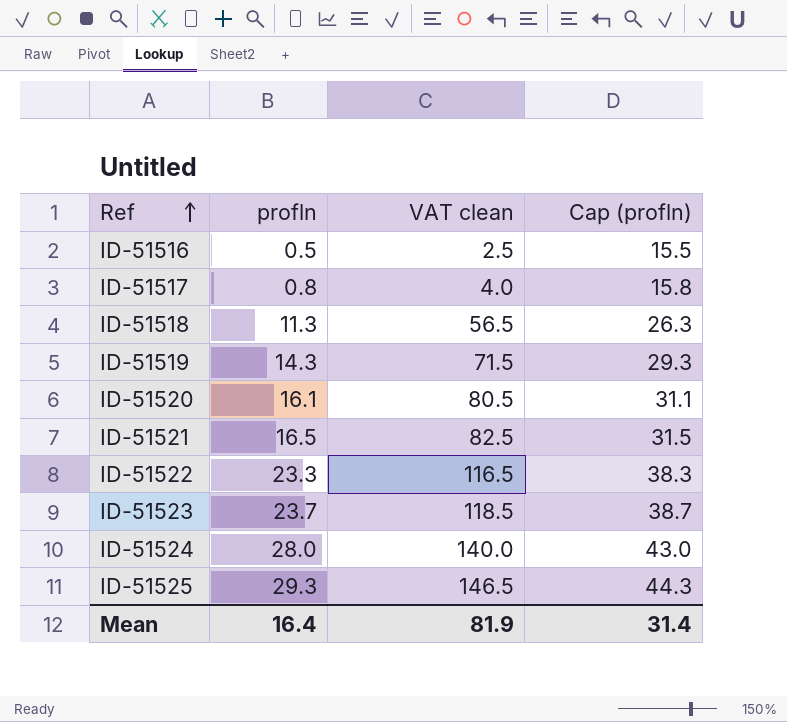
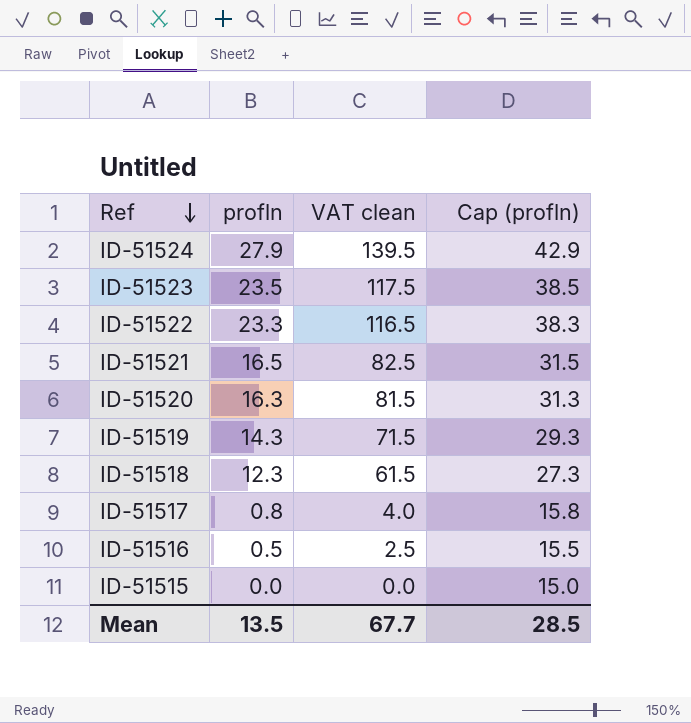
row order: Ref ascending -> Ref descending
row ID-51525: 29.3 | 146.5 | 44.3 -> none
ID-51524 | profln: 28.0 -> 27.9
ID-51524 | VAT clean: 140.0 -> 139.5
ID-51524 | Cap (profln): 43.0 -> 42.9
ID-51523 | profln: 23.7 -> 23.5
ID-51523 | VAT clean: 118.5 -> 117.5
ID-51523 | Cap (profln): 38.7 -> 38.5
ID-51520 | profln: 16.1 -> 16.3
ID-51520 | VAT clean: 80.5 -> 81.5
ID-51520 | Cap (profln): 31.1 -> 31.3
ID-51518 | profln: 11.3 -> 12.3
ID-51518 | VAT clean: 56.5 -> 61.5
ID-51518 | Cap (profln): 26.3 -> 27.3
row ID-51515: none -> 0.0 | 0.0 | 15.0
Mean | profln: 16.4 -> 13.5
Mean | VAT clean: 81.9 -> 67.7
Mean | Cap (profln): 31.4 -> 28.5

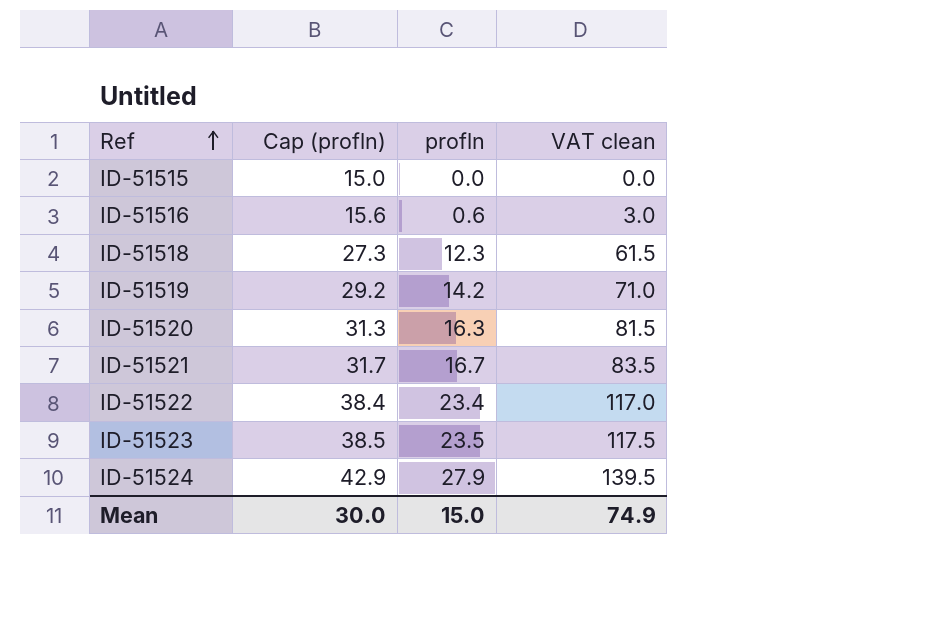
row order: Ref descending -> Ref ascending
column Cap (profln) | position: 4 -> 2
row ID-51517: 0.8 | 4.0 | 15.8 -> none
ID-51516 | Cap (profln): 15.5 -> 15.6
ID-51516 | profln: 0.5 -> 0.6
ID-51516 | VAT clean: 2.5 -> 3.0
ID-51519 | Cap (profln): 29.3 -> 29.2
ID-51519 | profln: 14.3 -> 14.2
ID-51519 | VAT clean: 71.5 -> 71.0
ID-51521 | Cap (profln): 31.5 -> 31.7
ID-51521 | profln: 16.5 -> 16.7
ID-51521 | VAT clean: 82.5 -> 83.5
ID-51522 | Cap (profln): 38.3 -> 38.4
ID-51522 | profln: 23.3 -> 23.4
ID-51522 | VAT clean: 116.5 -> 117.0
Mean | Cap (profln): 28.5 -> 30.0
Mean | profln: 13.5 -> 15.0
Mean | VAT clean: 67.7 -> 74.9

